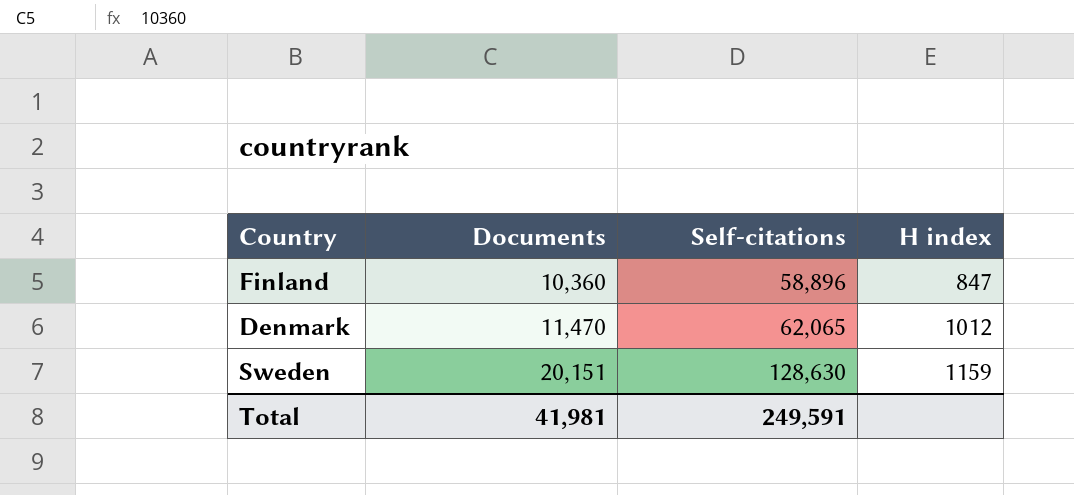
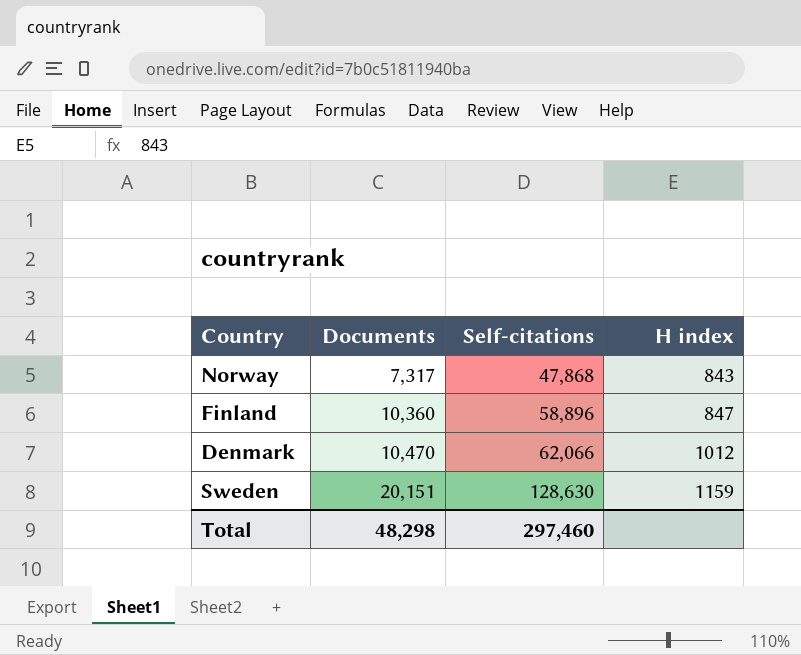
row Norway: none -> 7,317 | 47,868 | 843
Denmark | Documents: 11,470 -> 10,470
Denmark | Self-citations: 62,065 -> 62,066
Total | Documents: 41,981 -> 48,298
Total | Self-citations: 249,591 -> 297,460

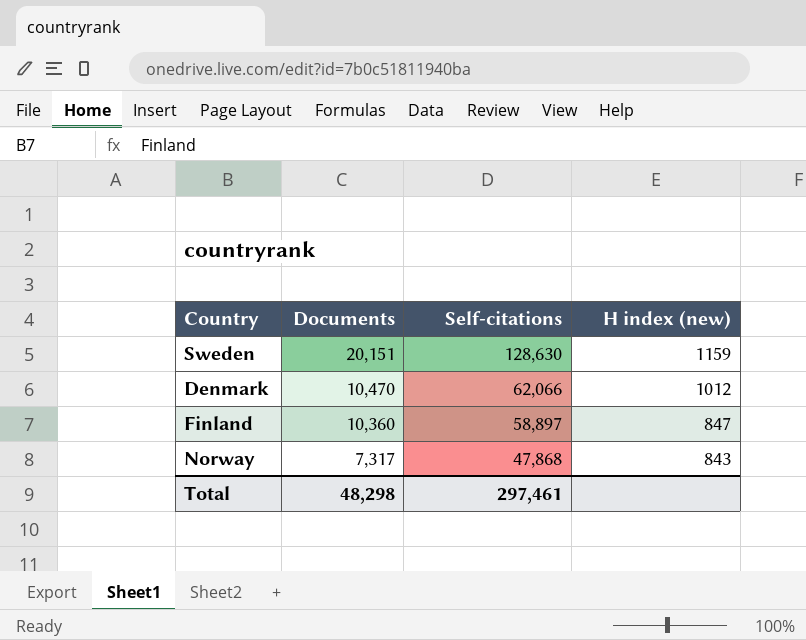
row order: Documents ascending -> Documents descending
column name: H index -> H index (new)
Finland | Self-citations: 58,896 -> 58,897
Total | Self-citations: 297,460 -> 297,461

